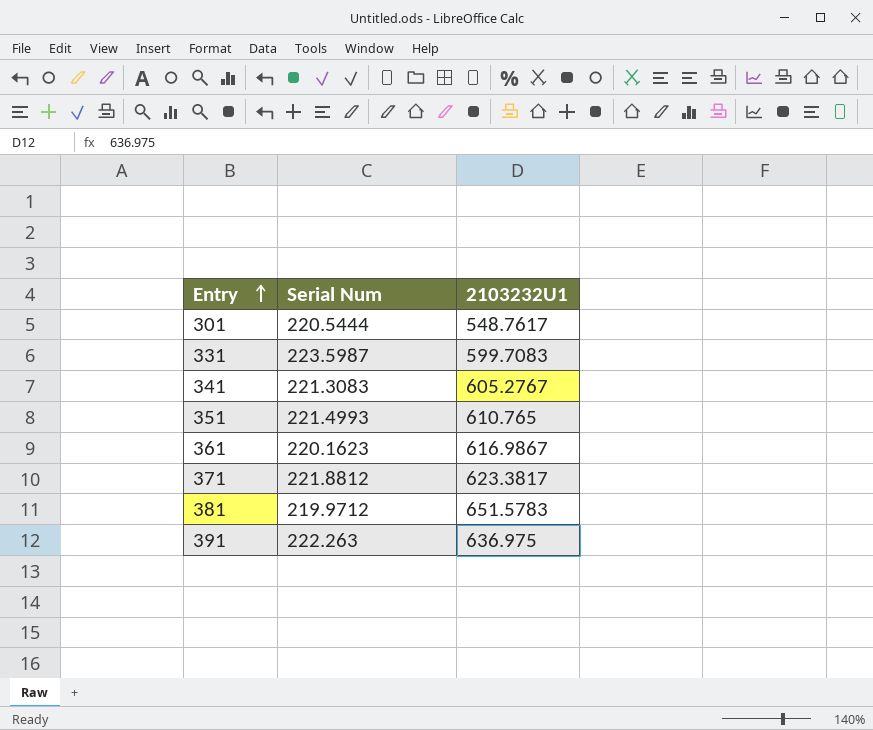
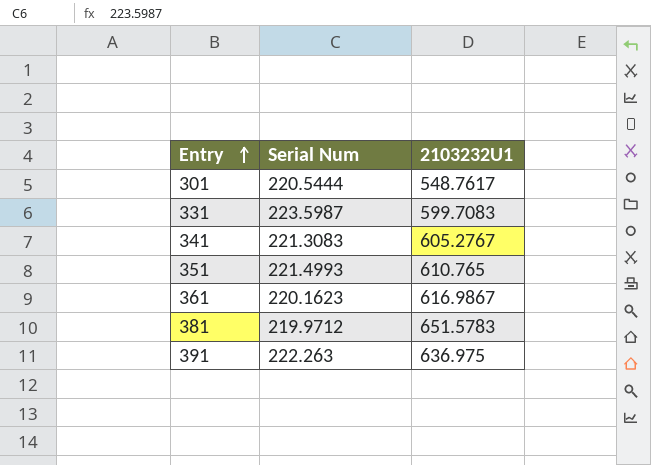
row 371: 221.8812 | 623.3817 -> none

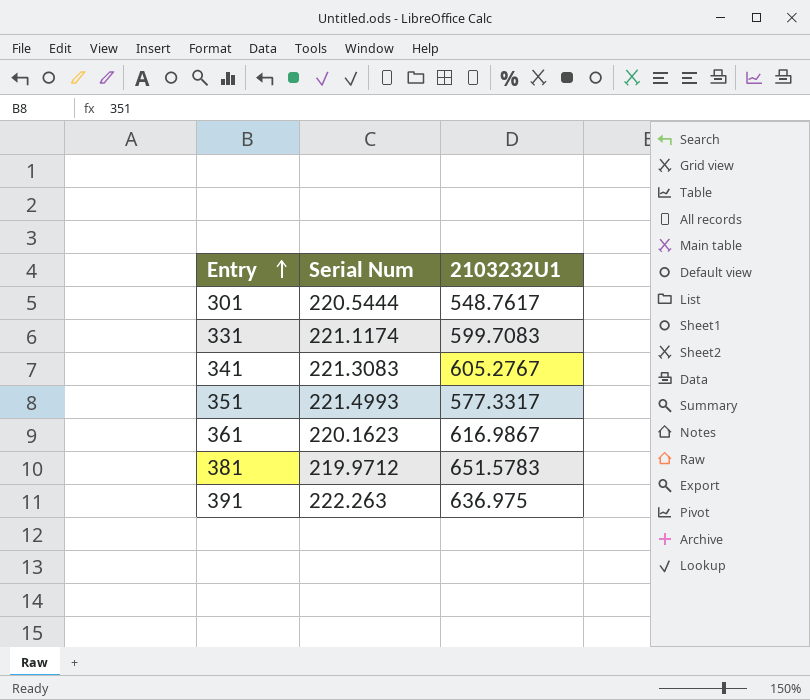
331 | Serial Num: 223.5987 -> 221.1174
351 | 2103232U1: 610.765 -> 577.3317

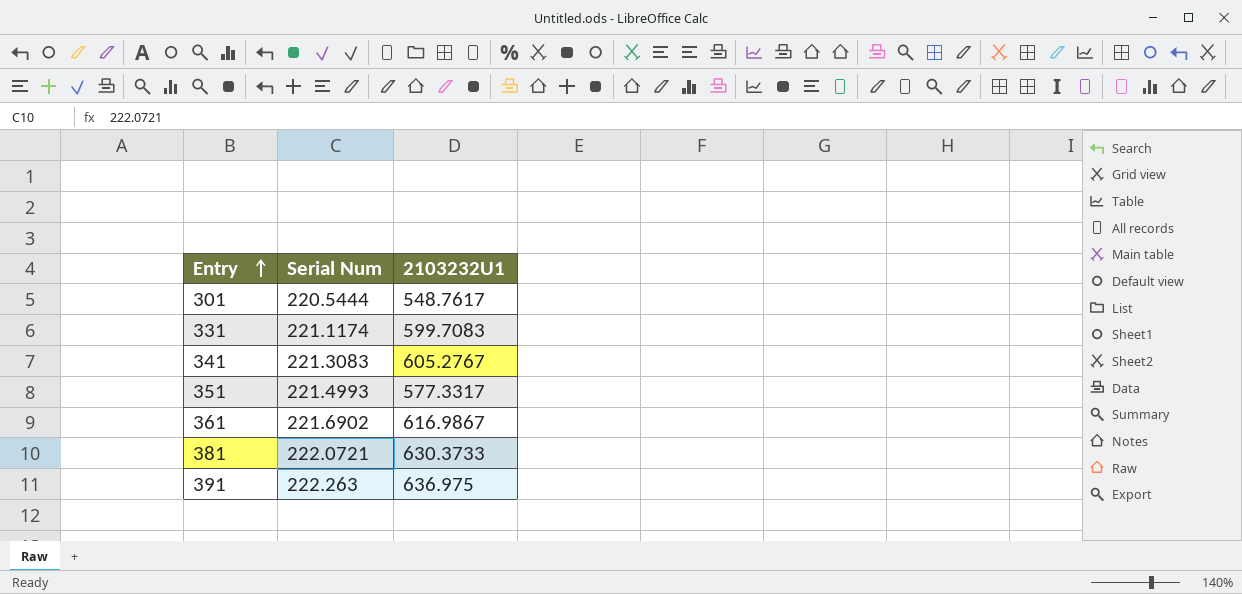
361 | Serial Num: 220.1623 -> 221.6902
381 | Serial Num: 219.9712 -> 222.0721
381 | 2103232U1: 651.5783 -> 630.3733

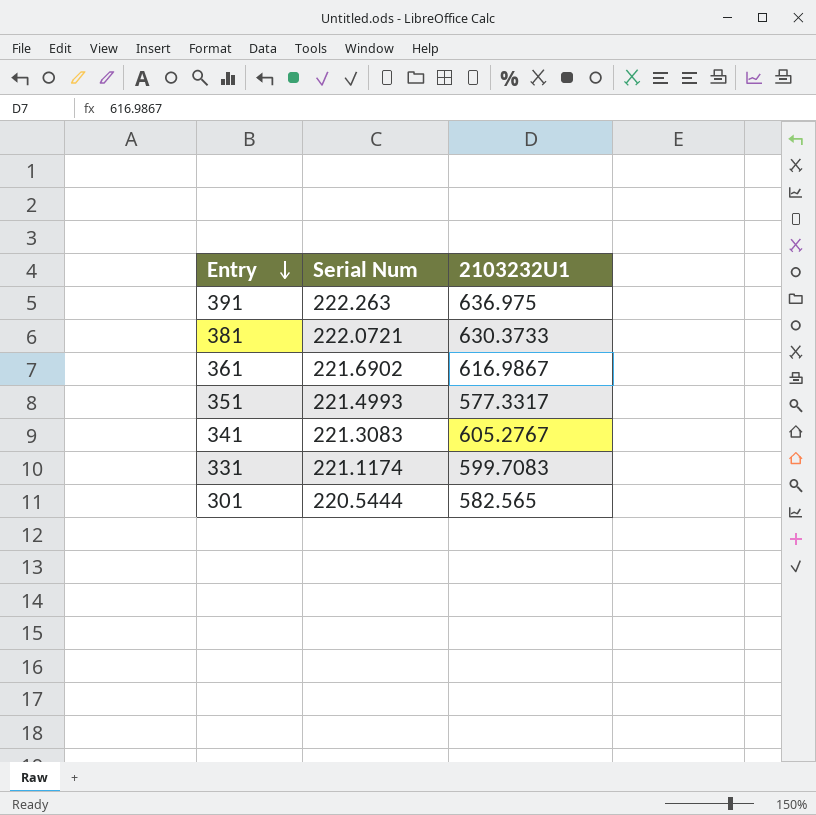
row order: Entry ascending -> Entry descending
301 | 2103232U1: 548.7617 -> 582.565

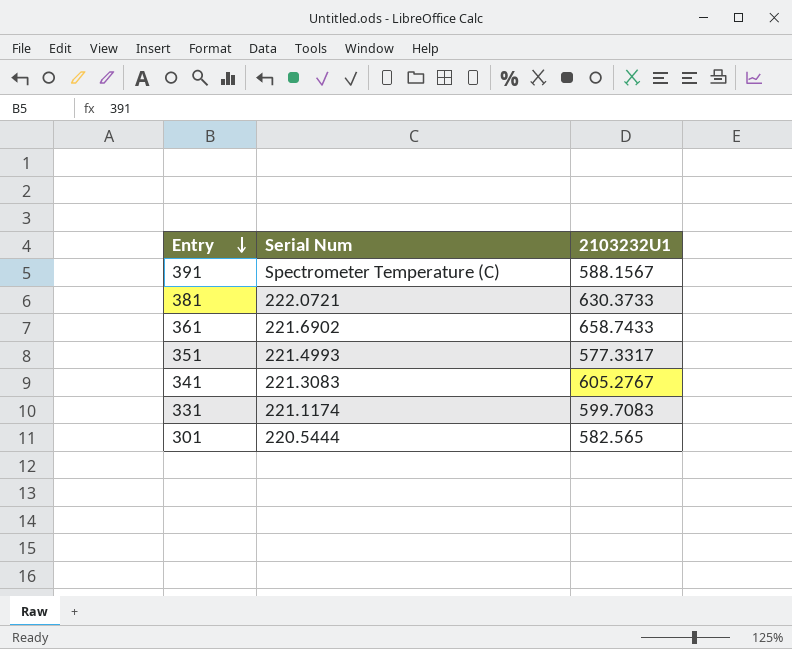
391 | Serial Num: 222.263 -> Spectrometer Temperature (C)
391 | 2103232U1: 636.975 -> 588.1567
361 | 2103232U1: 616.9867 -> 658.7433

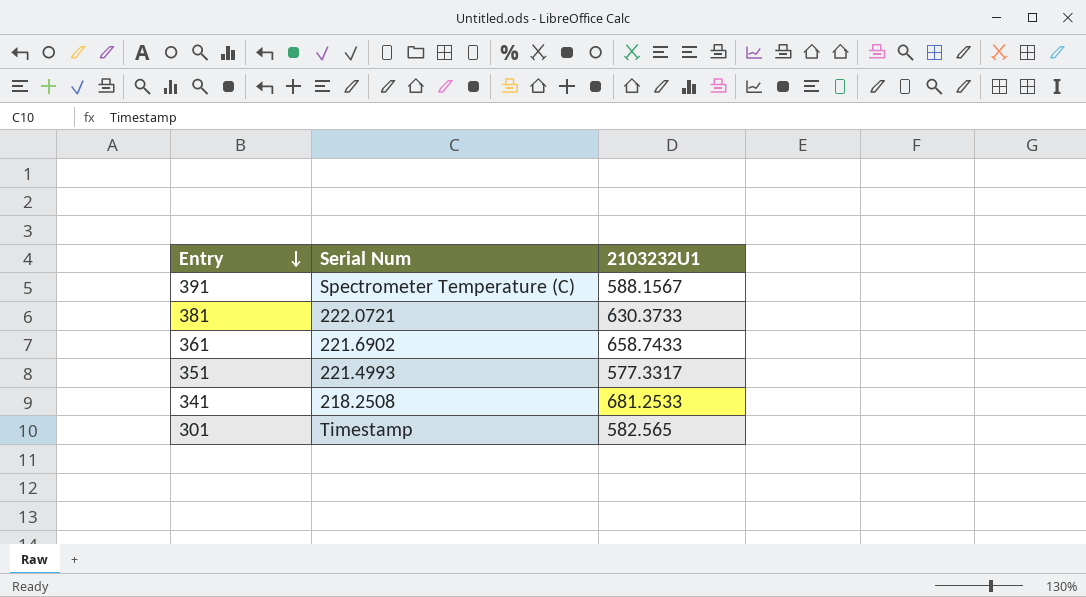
row 331: 221.1174 | 599.7083 -> none
341 | Serial Num: 221.3083 -> 218.2508
341 | 2103232U1: 605.2767 -> 681.2533
301 | Serial Num: 220.5444 -> Timestamp

